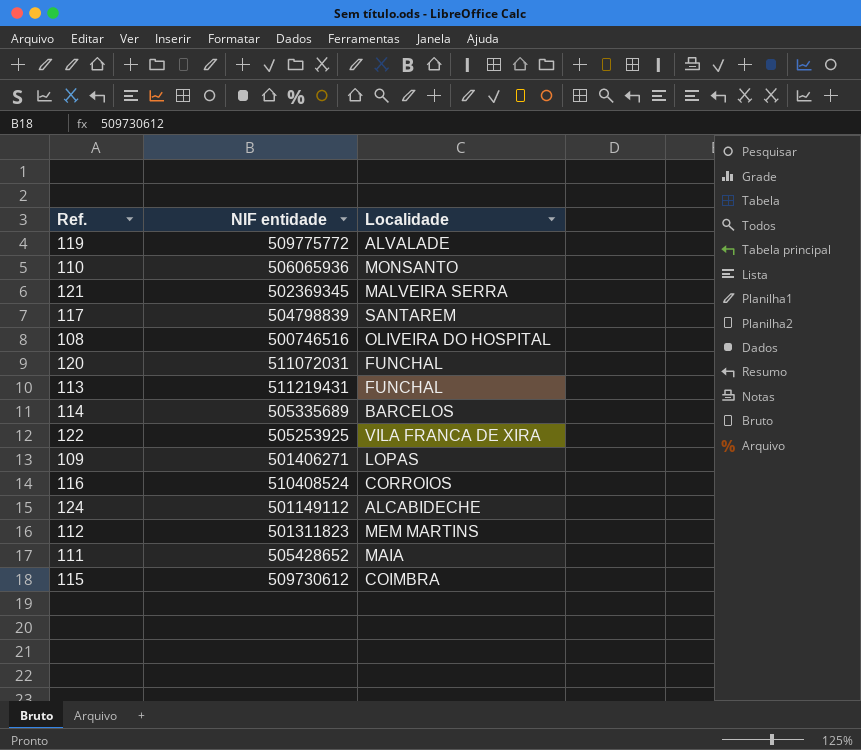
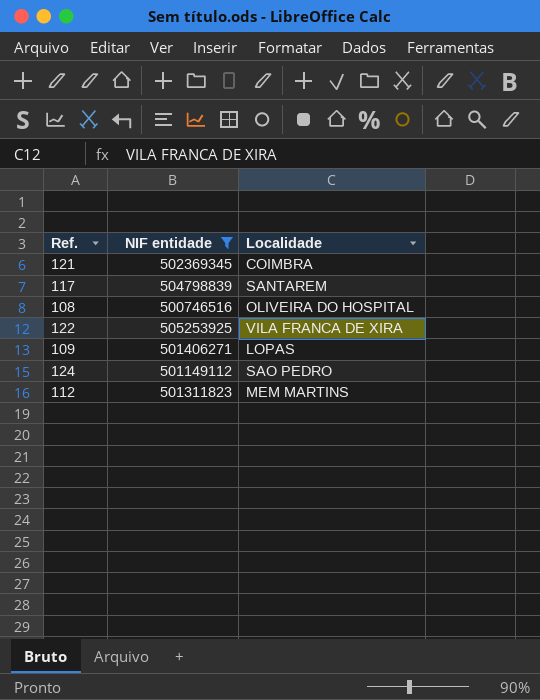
filter: none -> NIF entidade <= 505253925
121 | Localidade: MALVEIRA SERRA -> COIMBRA
124 | Localidade: ALCABIDECHE -> SAO PEDRO

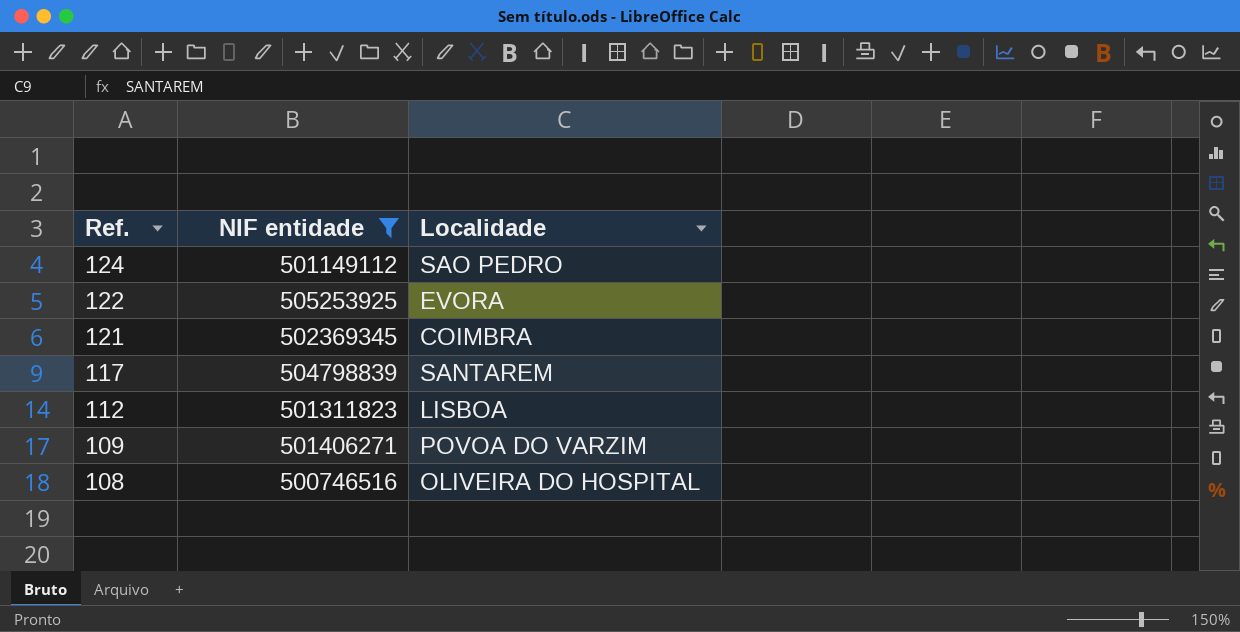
row order: none -> Ref. descending
122 | Localidade: VILA FRANCA DE XIRA -> EVORA
112 | Localidade: MEM MARTINS -> LISBOA
109 | Localidade: LOPAS -> POVOA DO VARZIM

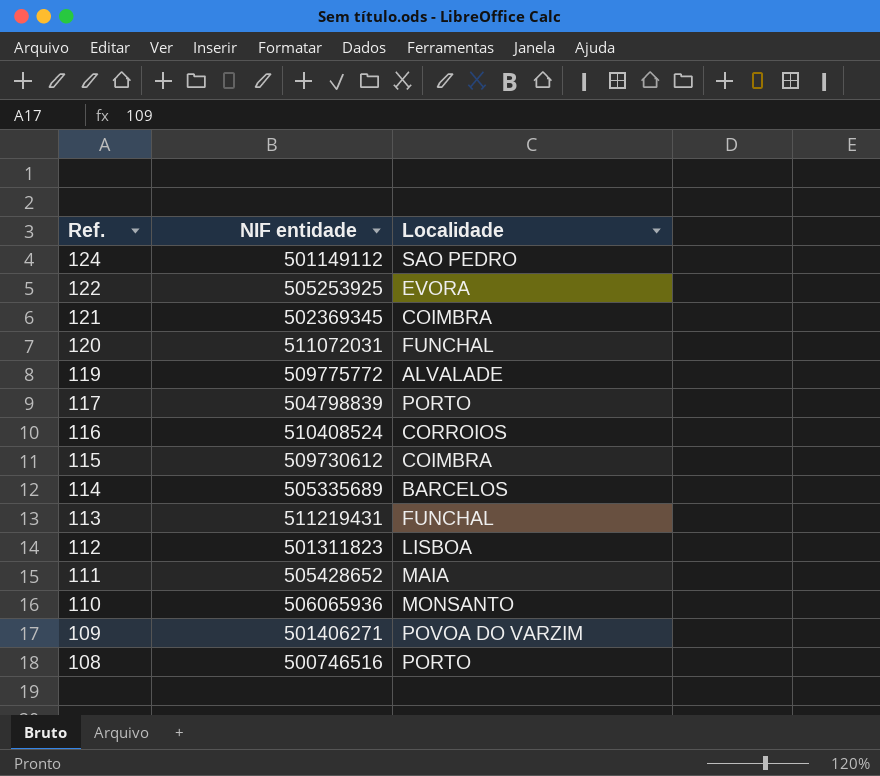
filter: NIF entidade <= 505253925 -> none
117 | Localidade: SANTAREM -> PORTO
108 | Localidade: OLIVEIRA DO HOSPITAL -> PORTO

